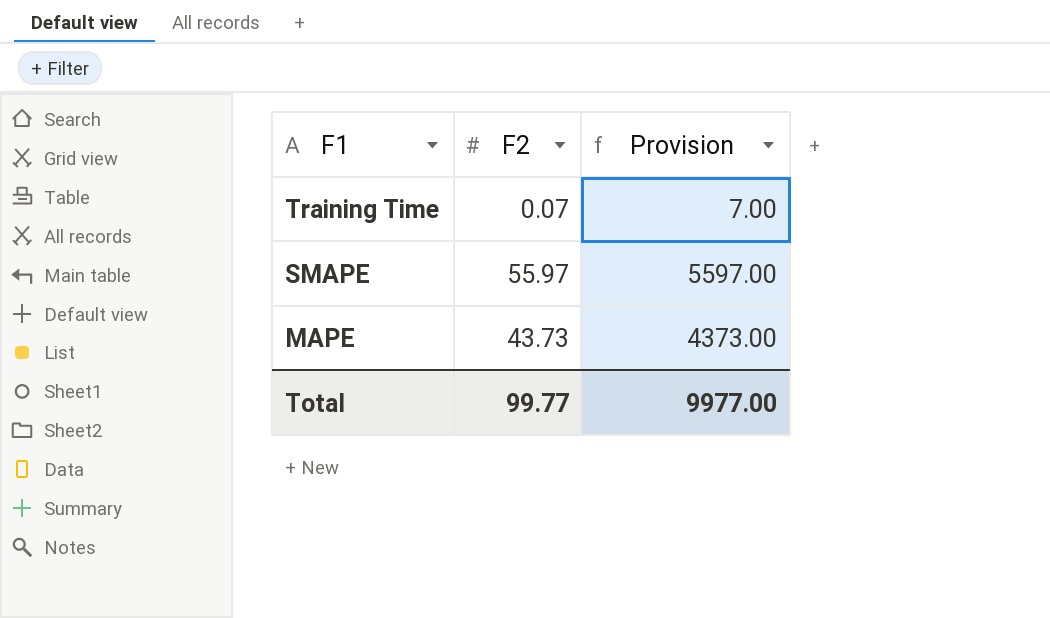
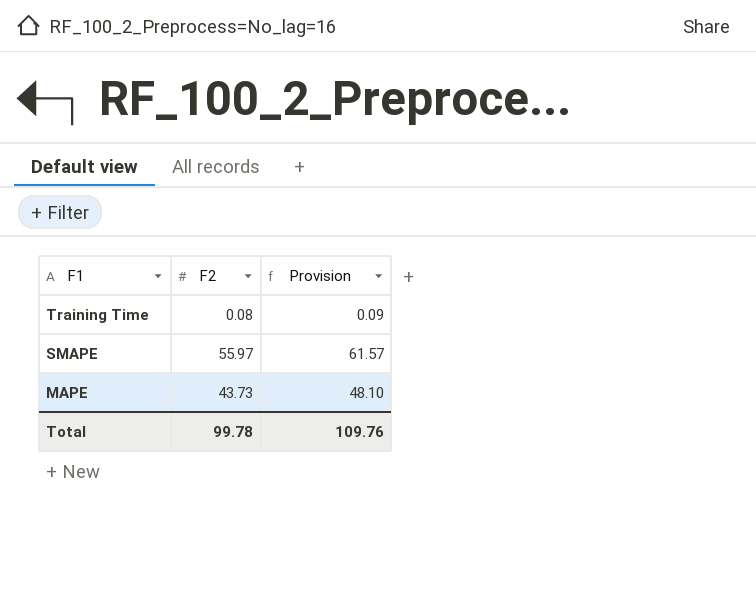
column Provision | formula: [F2] * 100 -> [F2] * 1.1
Training Time | F2: 0.07 -> 0.08
Total | F2: 99.77 -> 99.78
Total | Provision: 9977.00 -> 109.76

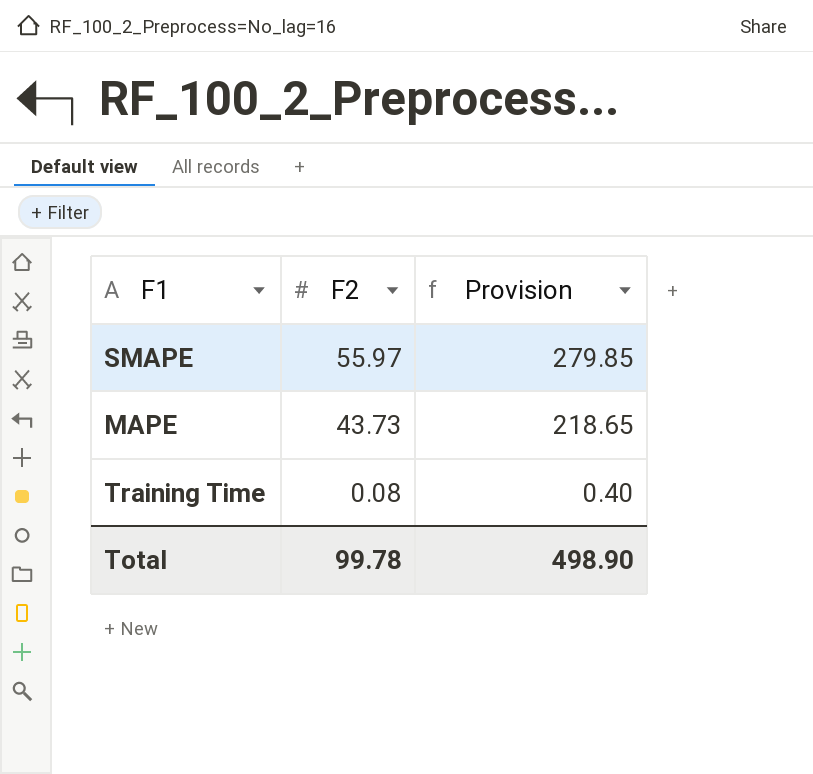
row order: F1 descending -> F2 descending
column Provision | formula: [F2] * 1.1 -> [F2] * 5
Total | Provision: 109.76 -> 498.90

